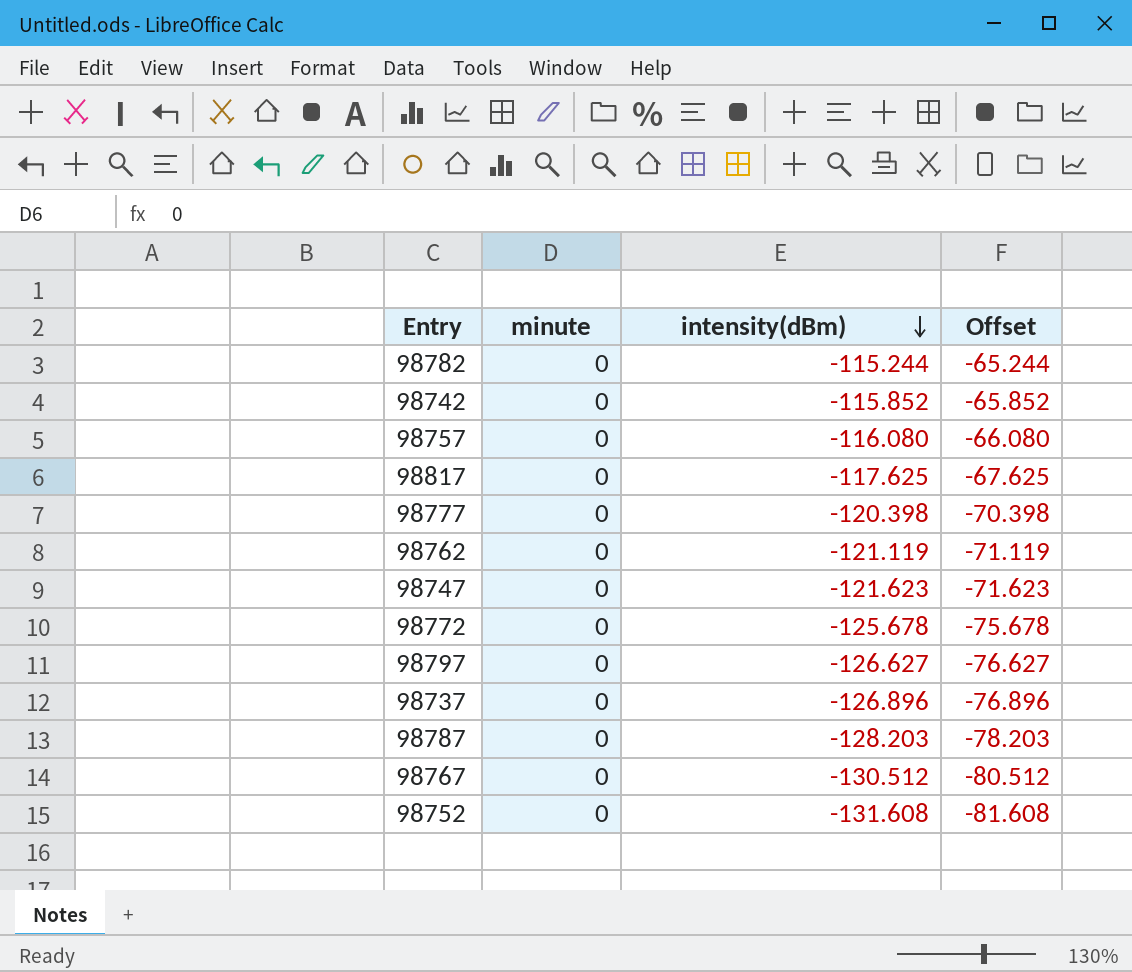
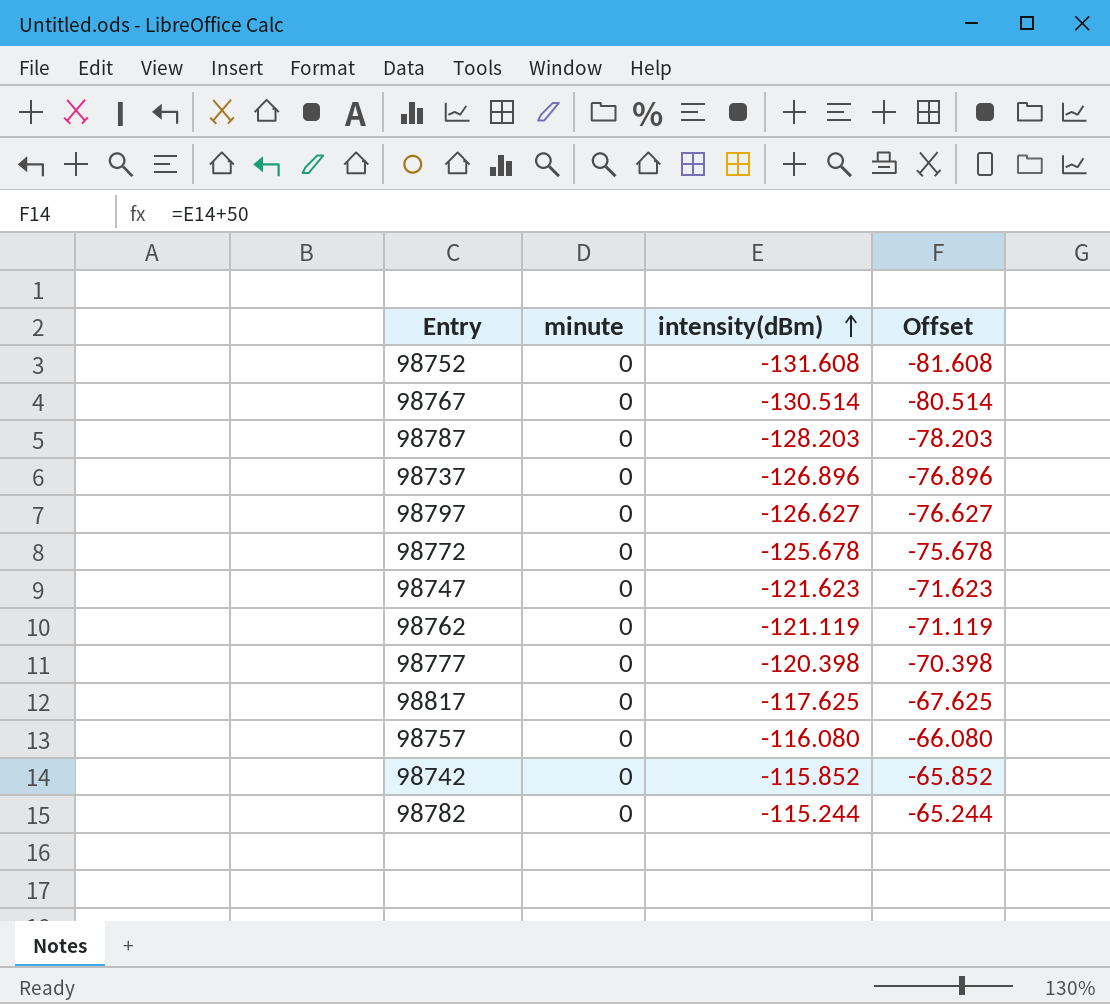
row order: intensity(dBm) descending -> intensity(dBm) ascending
98767 | intensity(dBm): -130.512 -> -130.514
98767 | Offset: -80.512 -> -80.514

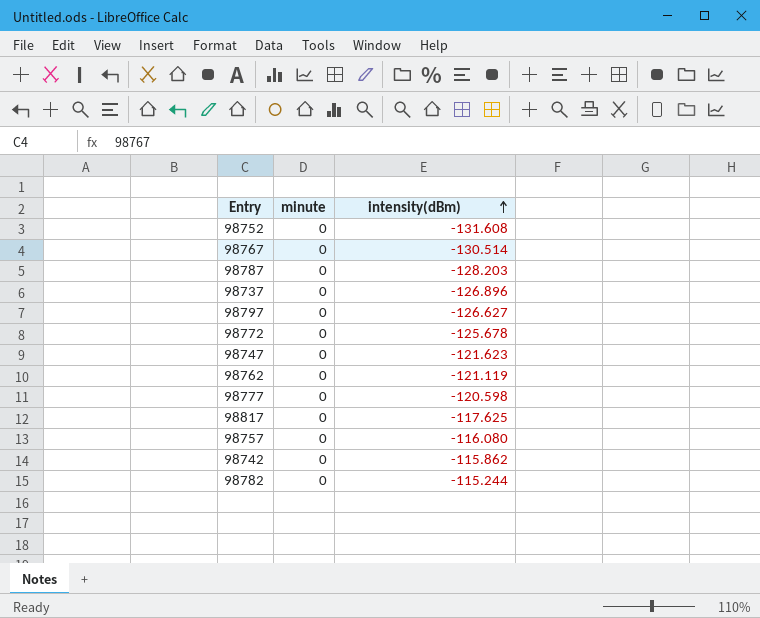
column Offset | formula: [intensity(dBm)] + 50 -> none
98777 | intensity(dBm): -120.398 -> -120.598
98742 | intensity(dBm): -115.852 -> -115.862

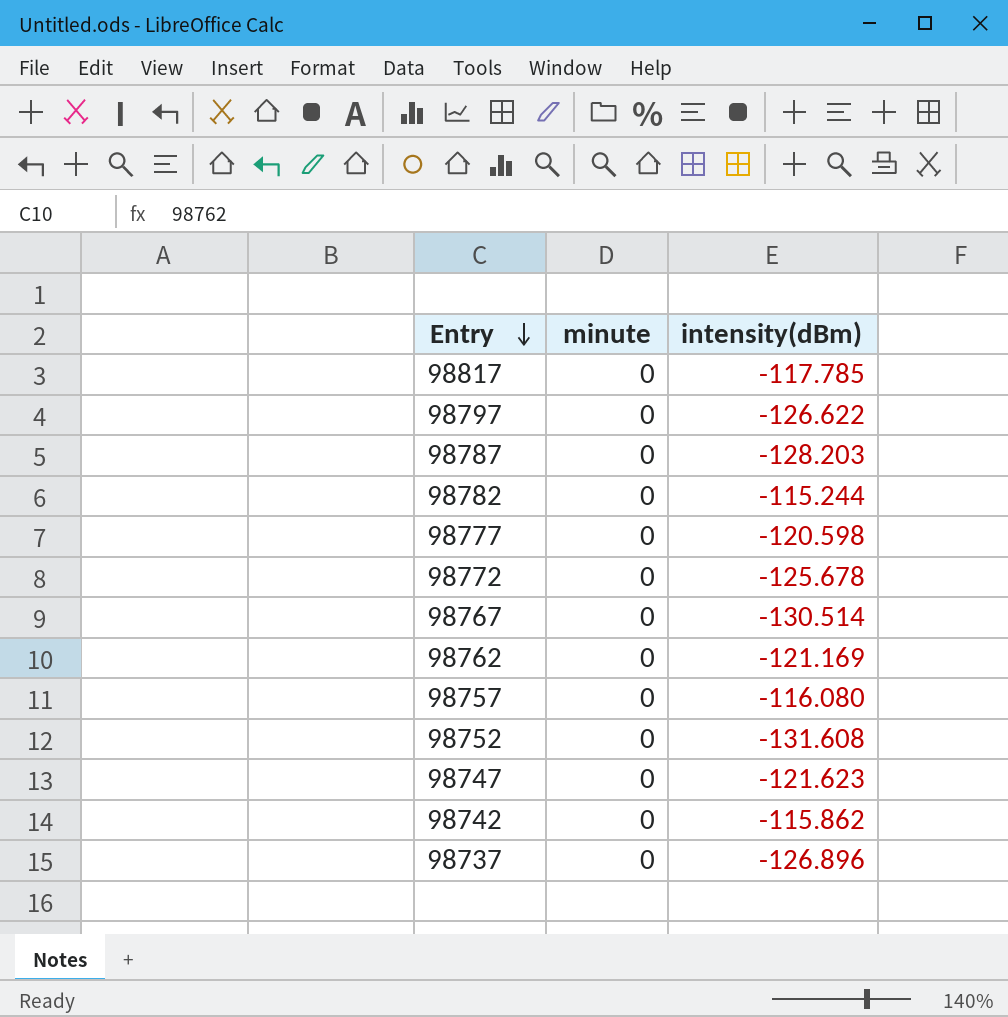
row order: intensity(dBm) ascending -> Entry descending
98817 | intensity(dBm): -117.625 -> -117.785
98797 | intensity(dBm): -126.627 -> -126.622
98762 | intensity(dBm): -121.119 -> -121.169

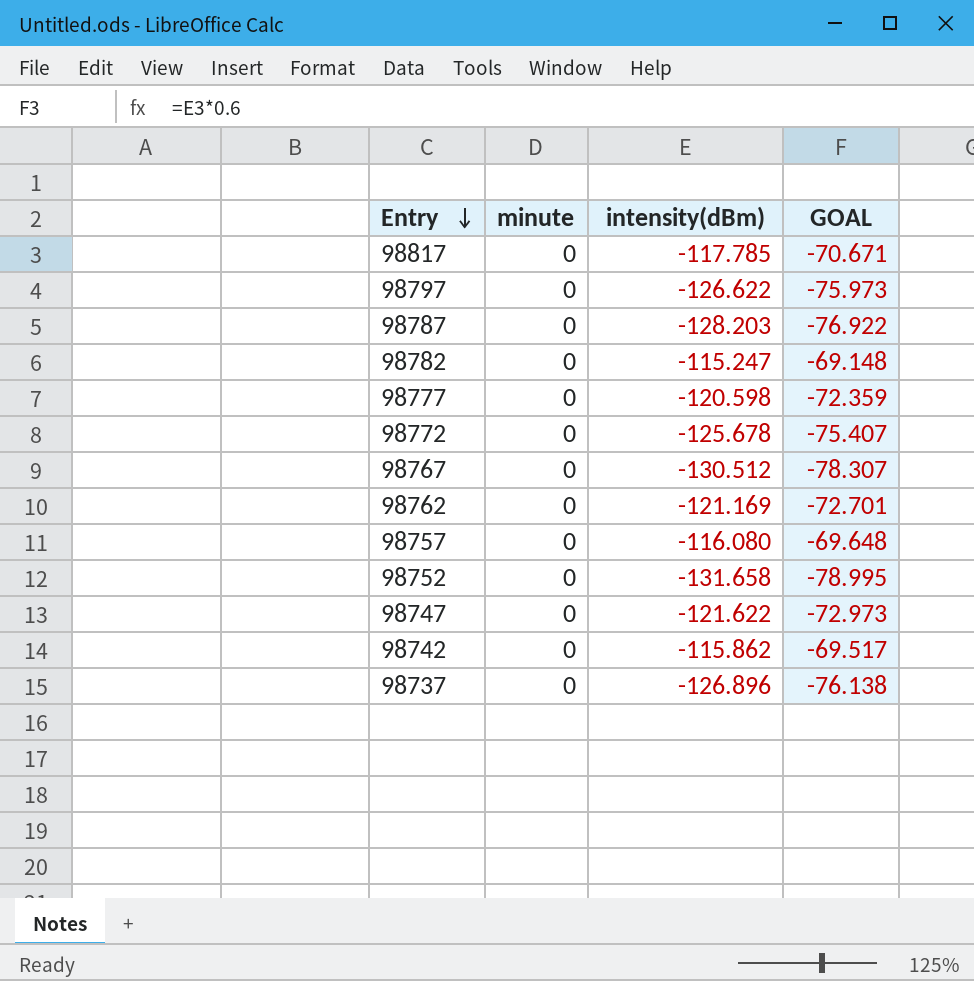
column GOAL | formula: none -> [intensity(dBm)] * 0.6
98782 | intensity(dBm): -115.244 -> -115.247
98767 | intensity(dBm): -130.514 -> -130.512
98752 | intensity(dBm): -131.608 -> -131.658
98747 | intensity(dBm): -121.623 -> -121.622

